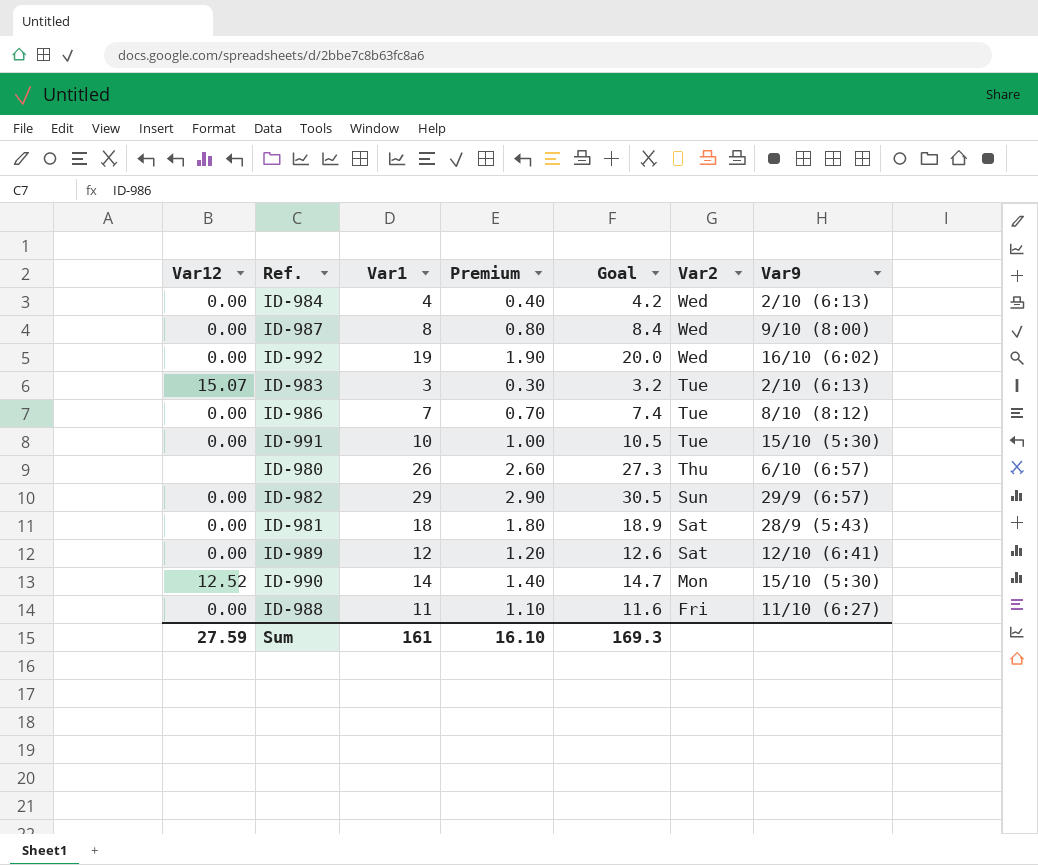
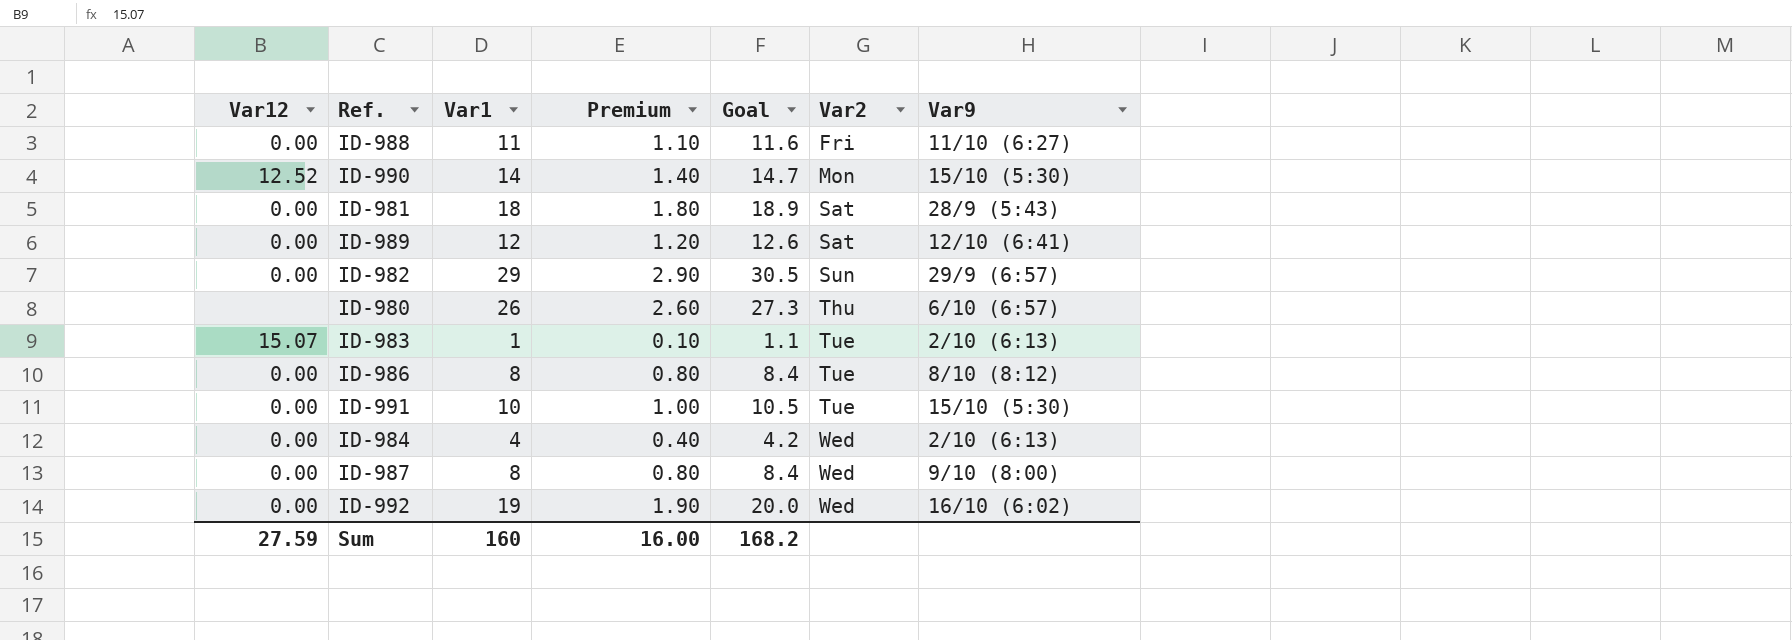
row order: Var2 descending -> Var2 ascending
ID-983 | Var1: 3 -> 1
ID-983 | Premium: 0.30 -> 0.10
ID-983 | Goal: 3.2 -> 1.1
ID-986 | Var1: 7 -> 8
ID-986 | Premium: 0.70 -> 0.80
ID-986 | Goal: 7.4 -> 8.4
Sum | Var1: 161 -> 160
Sum | Premium: 16.10 -> 16.00
Sum | Goal: 169.3 -> 168.2

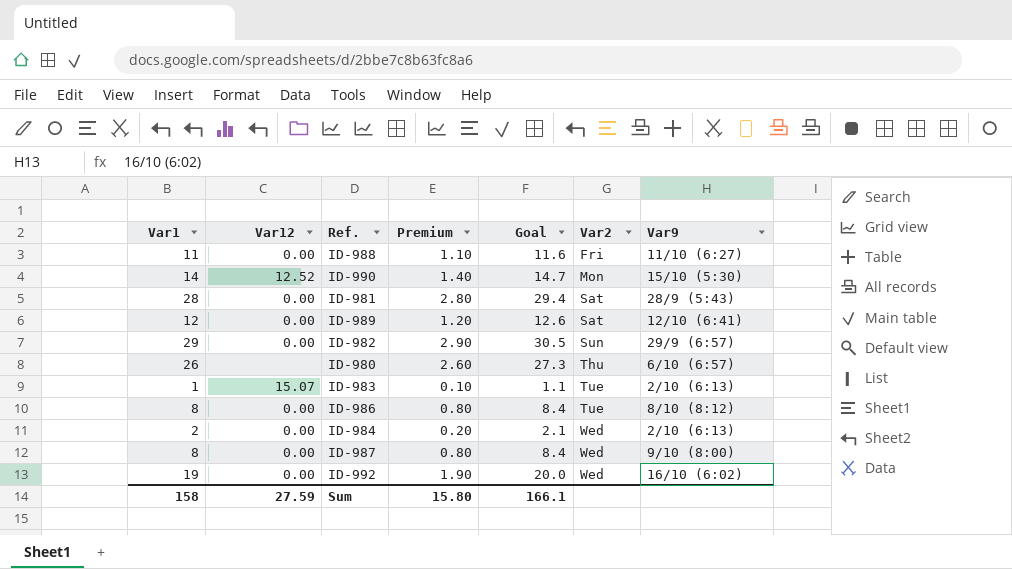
column Var1 | position: 3 -> 1
row ID-991: 0.00 | 10 | 1.00 | 10.5 | Tue | 15/10 (5:30) -> none
ID-981 | Var1: 18 -> 28
ID-981 | Premium: 1.80 -> 2.80
ID-981 | Goal: 18.9 -> 29.4
ID-984 | Var1: 4 -> 2
ID-984 | Premium: 0.40 -> 0.20
ID-984 | Goal: 4.2 -> 2.1
Sum | Var1: 160 -> 158
Sum | Premium: 16.00 -> 15.80
Sum | Goal: 168.2 -> 166.1

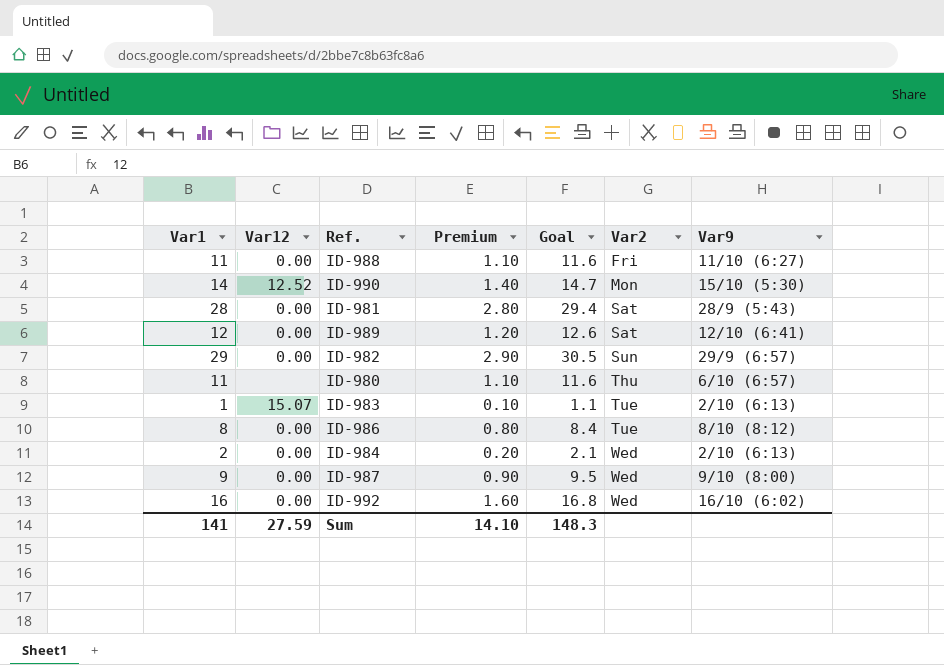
ID-980 | Var1: 26 -> 11
ID-980 | Premium: 2.60 -> 1.10
ID-980 | Goal: 27.3 -> 11.6
ID-987 | Var1: 8 -> 9
ID-987 | Premium: 0.80 -> 0.90
ID-987 | Goal: 8.4 -> 9.5
ID-992 | Var1: 19 -> 16
ID-992 | Premium: 1.90 -> 1.60
ID-992 | Goal: 20.0 -> 16.8
Sum | Var1: 158 -> 141
Sum | Premium: 15.80 -> 14.10
Sum | Goal: 166.1 -> 148.3

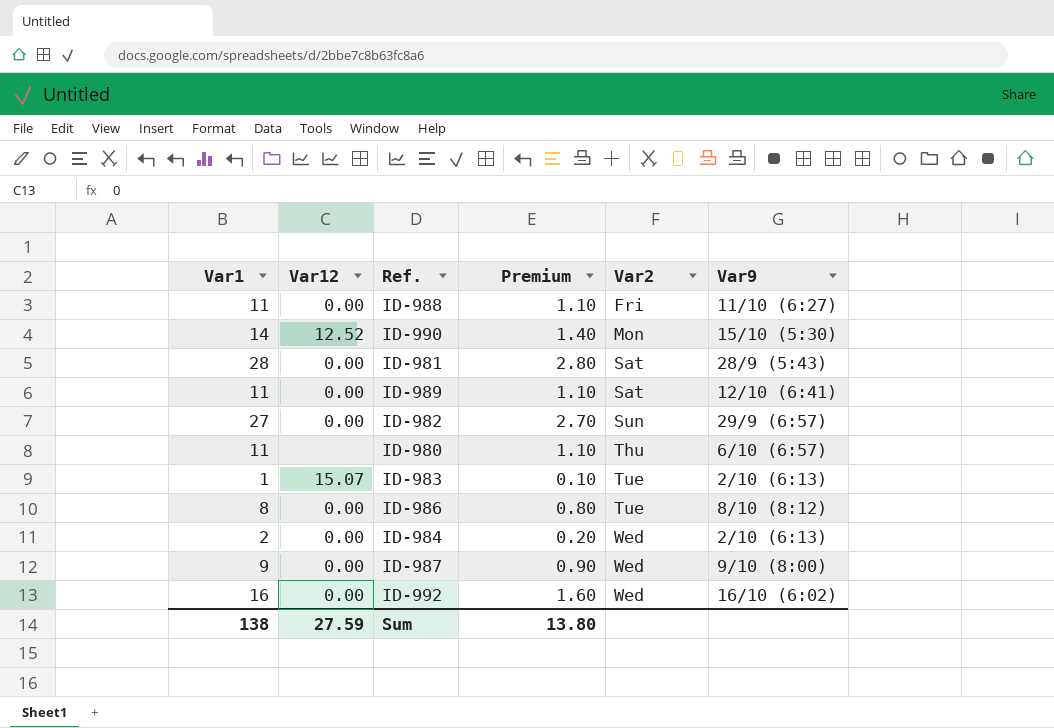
column Goal | formula: [Var1] * 1.05 -> none
ID-989 | Var1: 12 -> 11
ID-989 | Premium: 1.20 -> 1.10
ID-982 | Var1: 29 -> 27
ID-982 | Premium: 2.90 -> 2.70
Sum | Var1: 141 -> 138
Sum | Premium: 14.10 -> 13.80

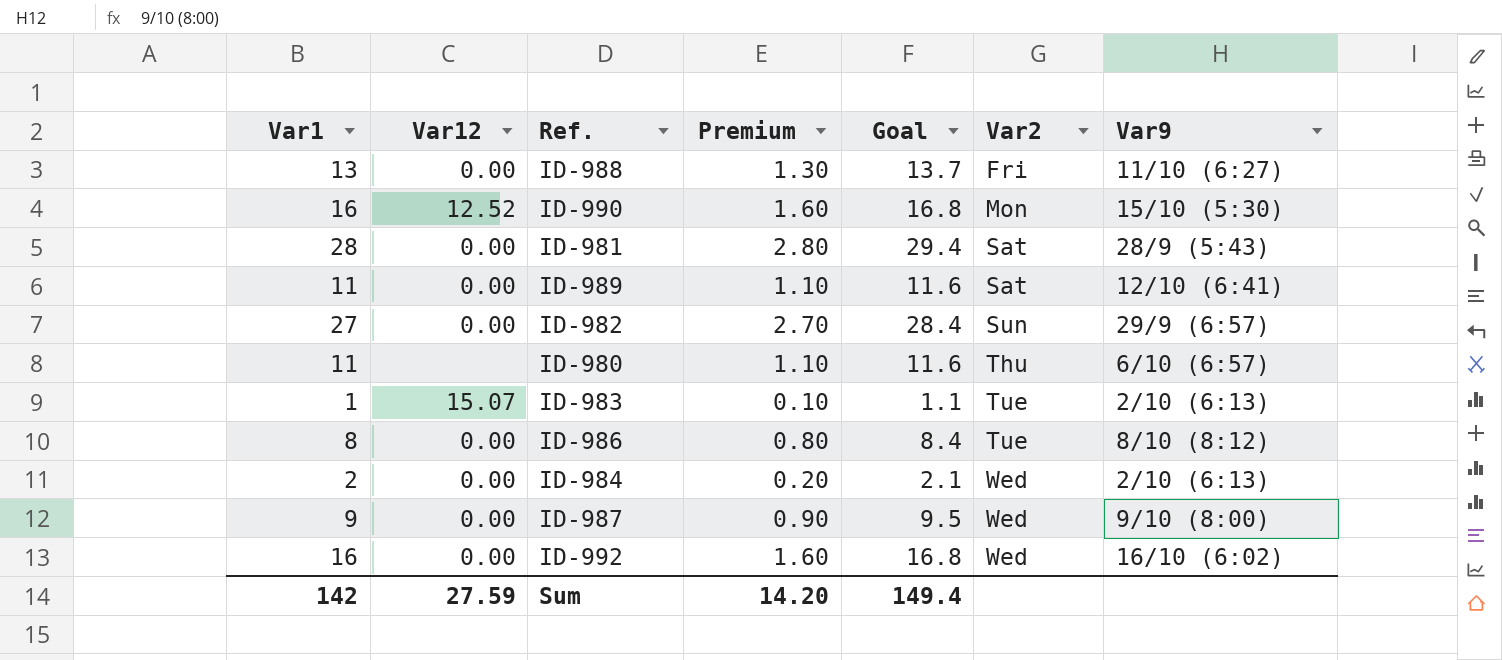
column Goal | formula: none -> [Var1] * 1.05
ID-988 | Var1: 11 -> 13
ID-988 | Premium: 1.10 -> 1.30
ID-990 | Var1: 14 -> 16
ID-990 | Premium: 1.40 -> 1.60
Sum | Var1: 138 -> 142
Sum | Premium: 13.80 -> 14.20

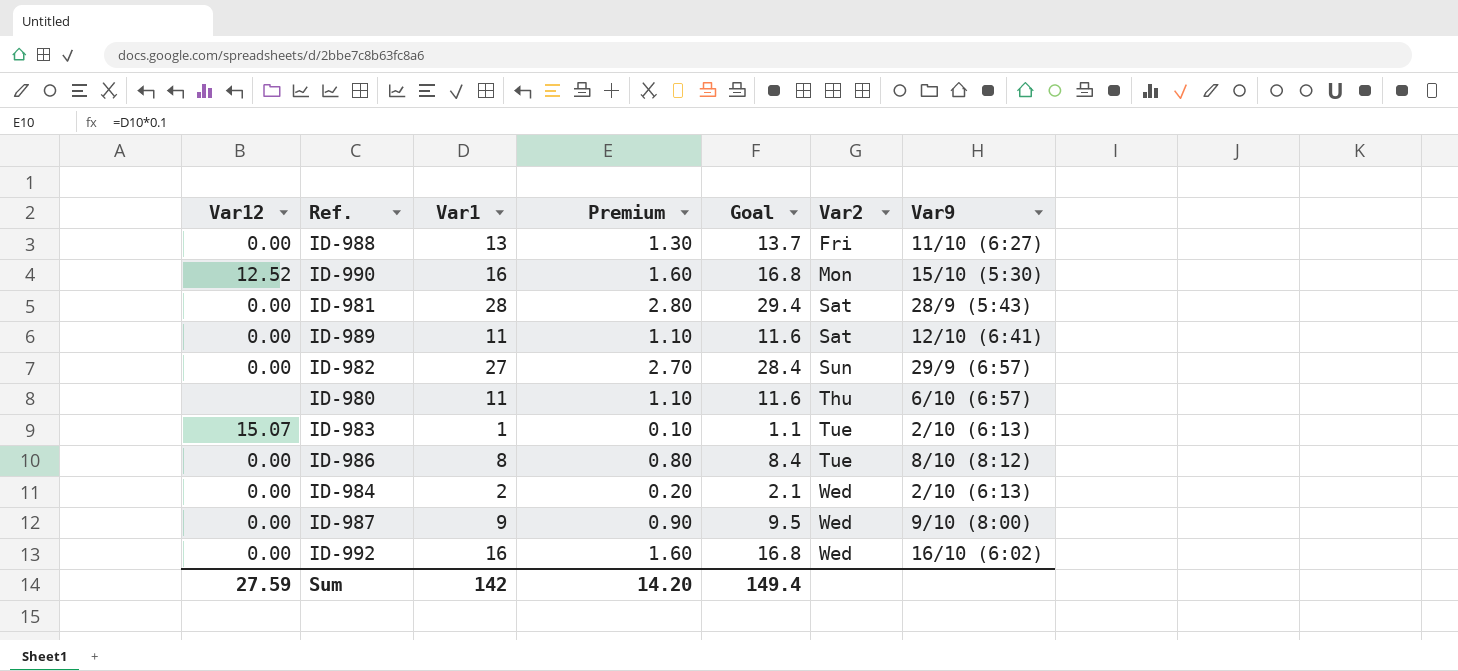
column Var1 | position: 1 -> 3

